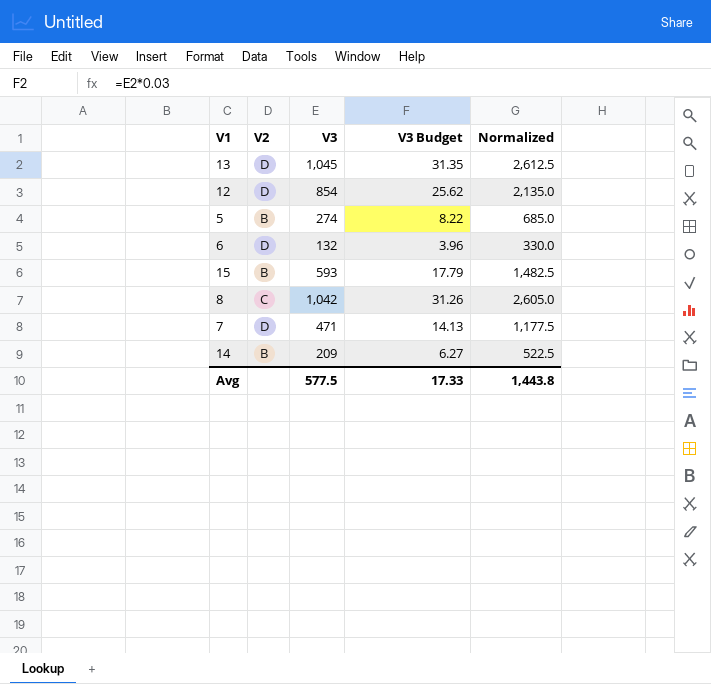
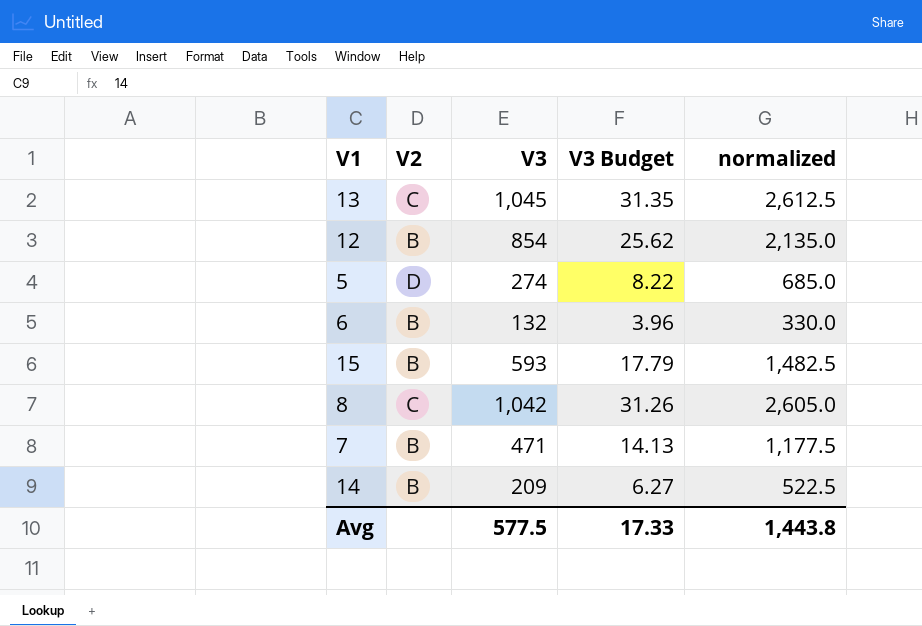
column name: Normalized -> normalized
13 | V2: D -> C
12 | V2: D -> B
5 | V2: B -> D
6 | V2: D -> B
7 | V2: D -> B

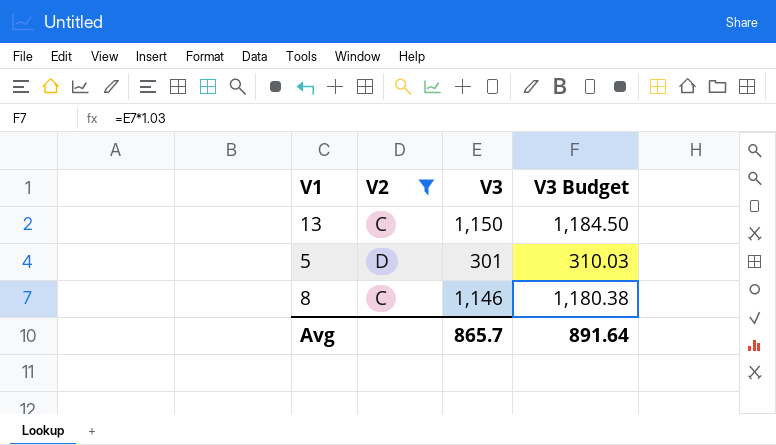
filter: none -> V2 != B
column normalized | formula: [V3] * 2.5 -> none
column V3 Budget | formula: [V3] * 0.03 -> [V3] * 1.03
13 | V3: 1,045 -> 1,150
5 | V3: 274 -> 301
8 | V3: 1,042 -> 1,146
Avg | V3: 577.5 -> 865.7
Avg | V3 Budget: 17.33 -> 891.64

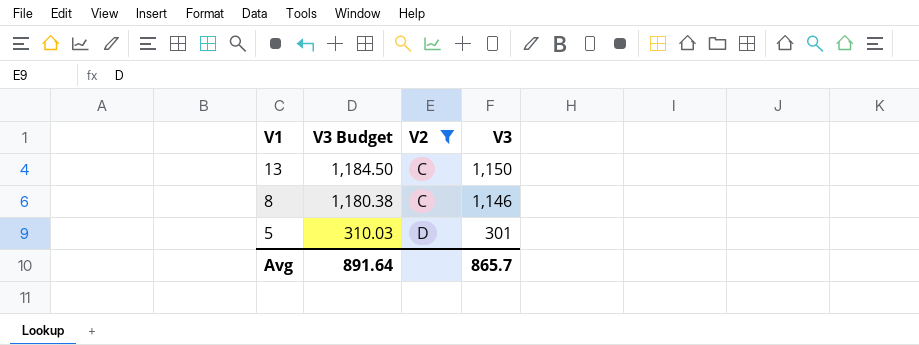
row order: none -> V1 descending
column V3 Budget | position: 4 -> 2

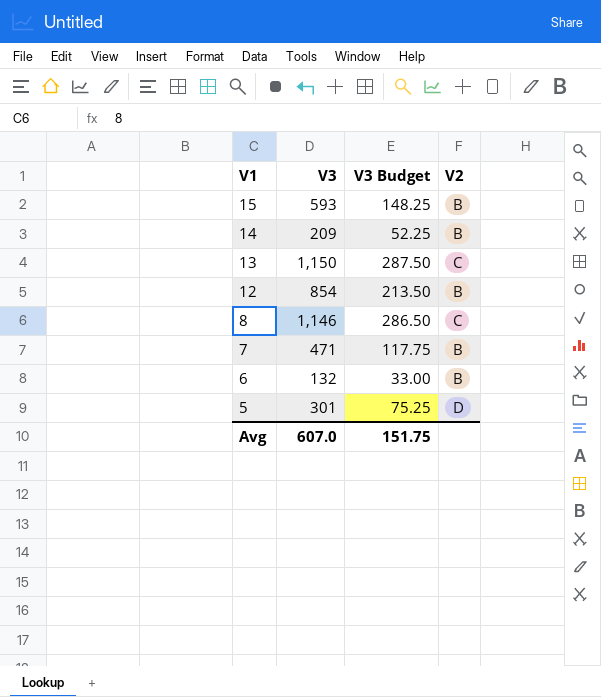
filter: V2 != B -> none
column V3 | position: 4 -> 2
column V3 Budget | formula: [V3] * 1.03 -> [V3] * 0.25
Avg | V3: 865.7 -> 607.0
Avg | V3 Budget: 891.64 -> 151.75

